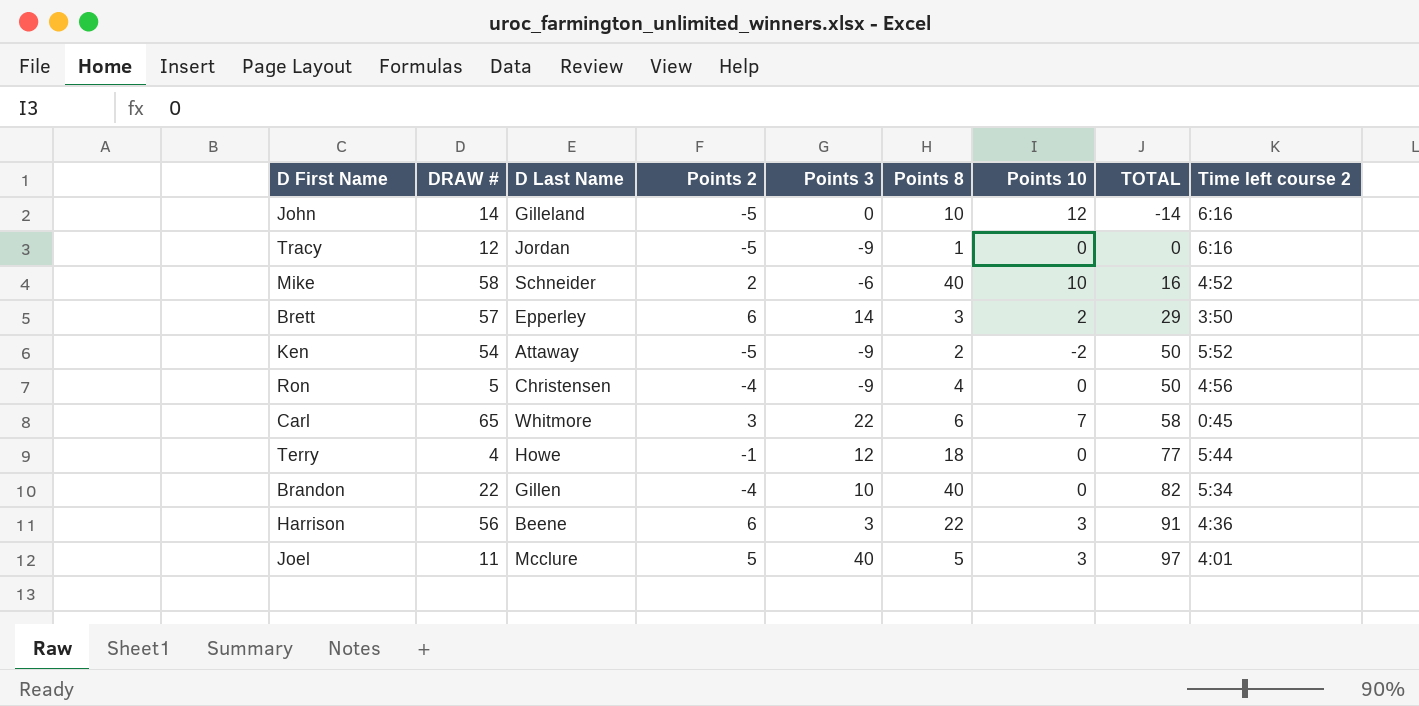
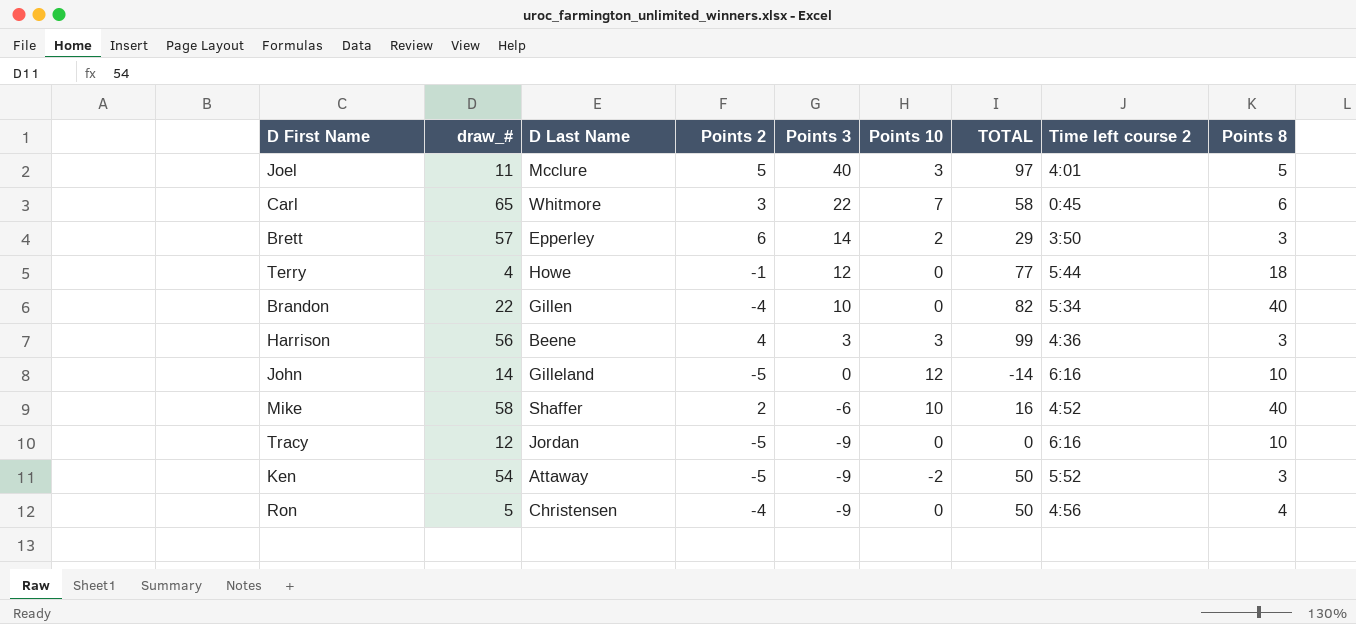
row order: TOTAL ascending -> Points 3 descending
column name: DRAW # -> draw_#
column Points 8 | position: 6 -> 9
Harrison | Points 2: 6 -> 4
Harrison | TOTAL: 91 -> 99
Harrison | Points 8: 22 -> 3
Mike | D Last Name: Schneider -> Shaffer
Tracy | Points 8: 1 -> 10
Ken | Points 8: 2 -> 3

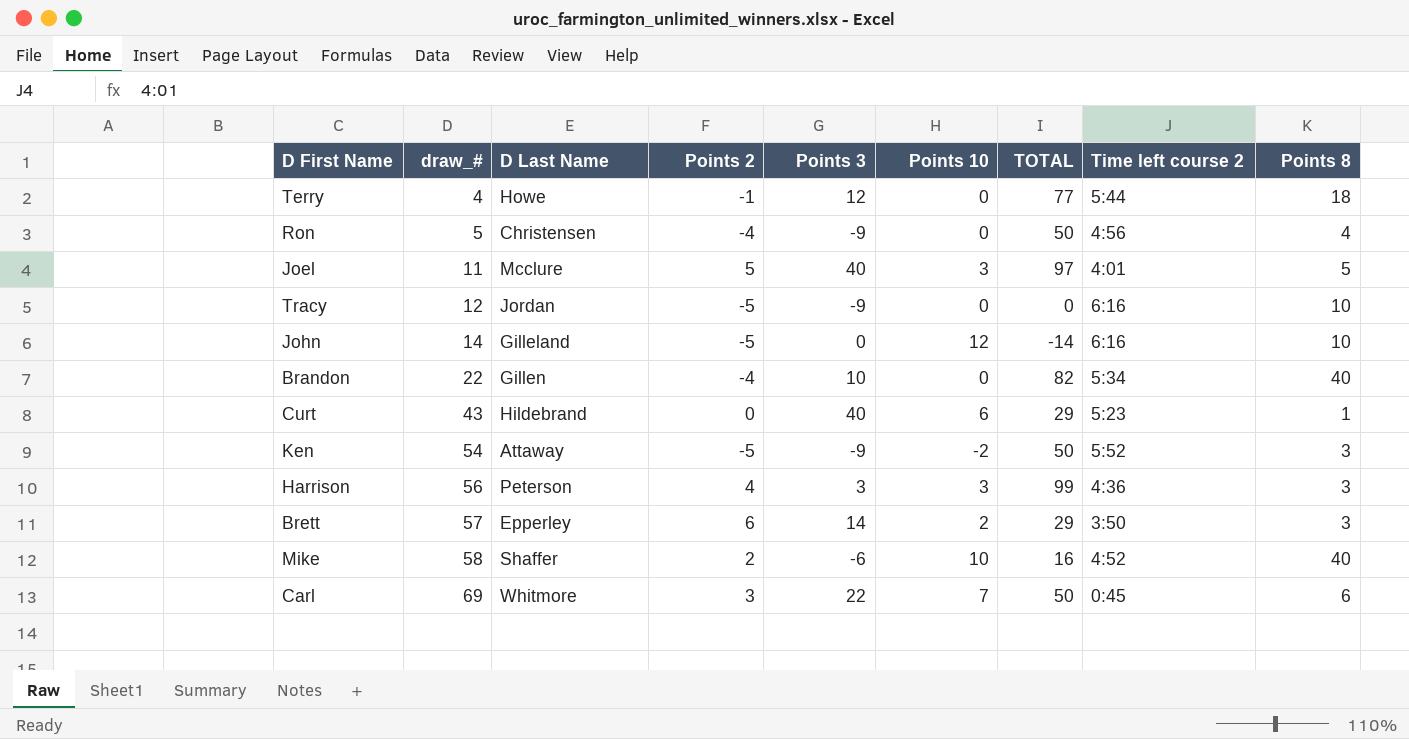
row order: Points 3 descending -> draw_# ascending
row Curt: none -> 43 | Hildebrand | 0 | 40 | 6 | 29 | 5:23 | 1
Harrison | D Last Name: Beene -> Peterson
Carl | draw_#: 65 -> 69
Carl | TOTAL: 58 -> 50

